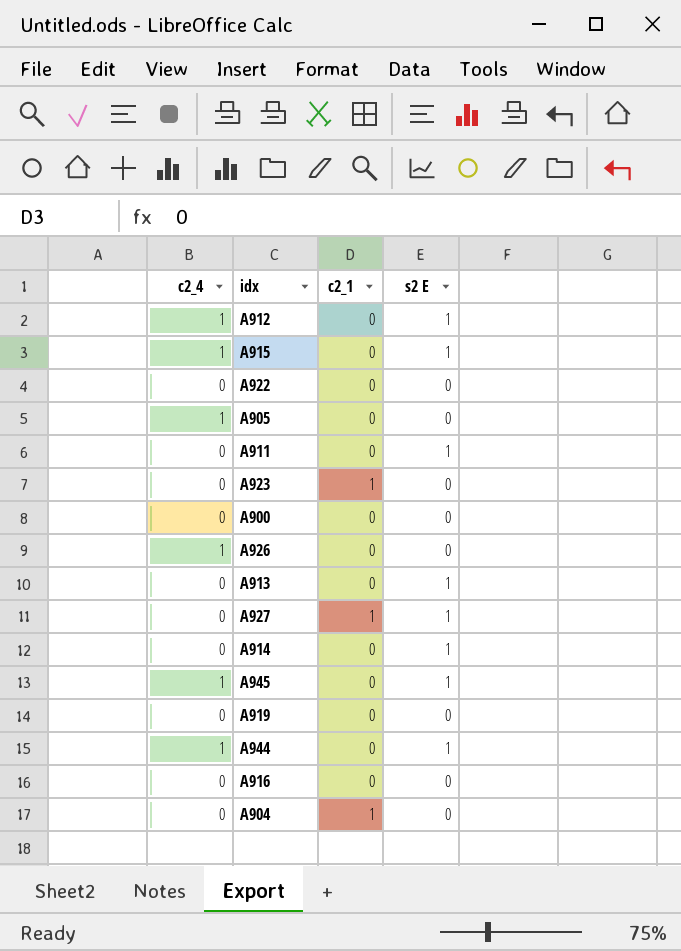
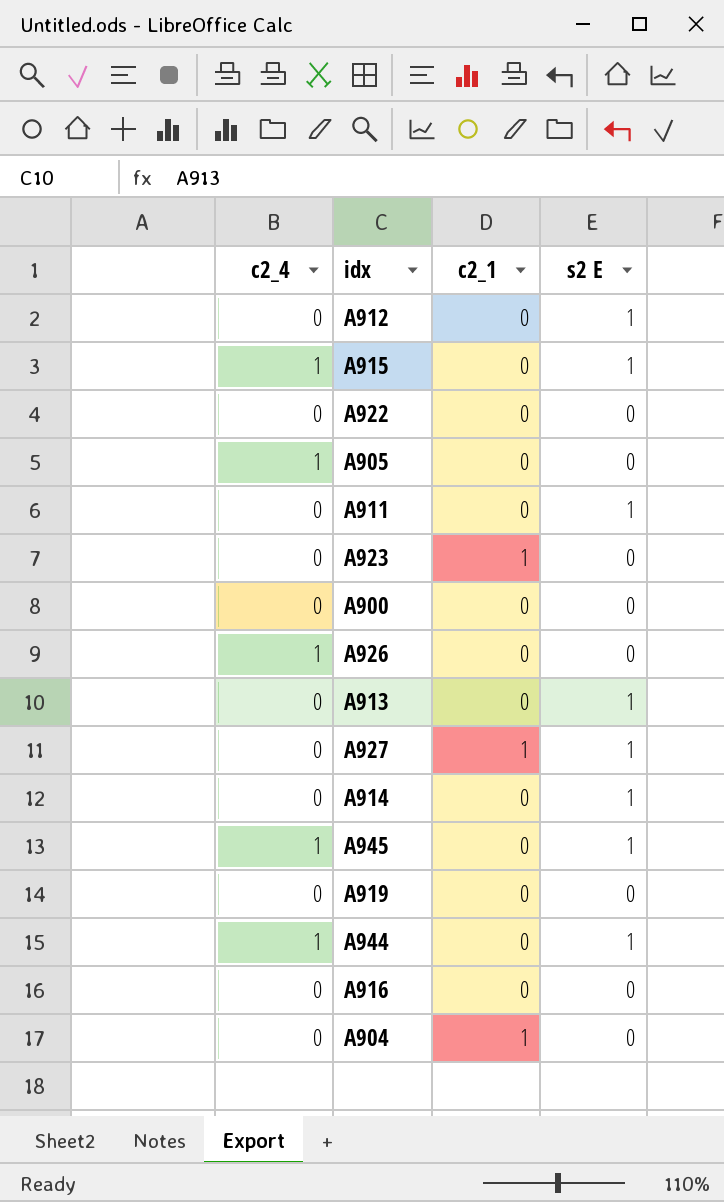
A912 | c2_4: 1 -> 0

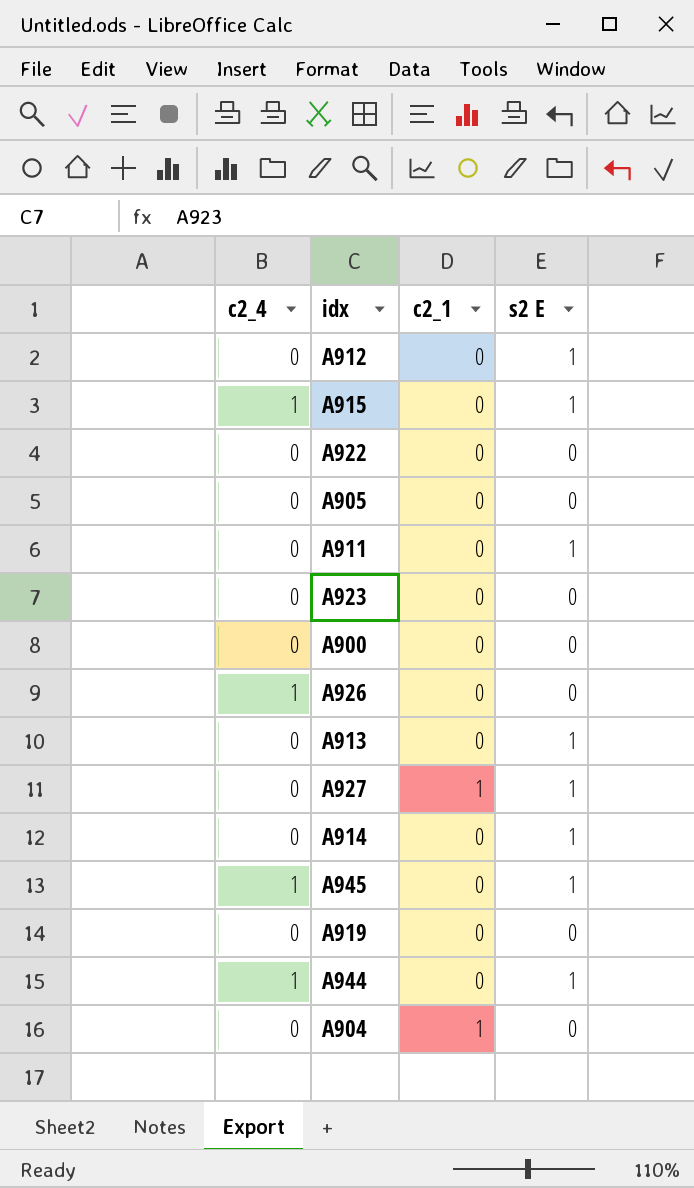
row A916: 0 | 0 | 0 -> none
A905 | c2_4: 1 -> 0
A923 | c2_1: 1 -> 0

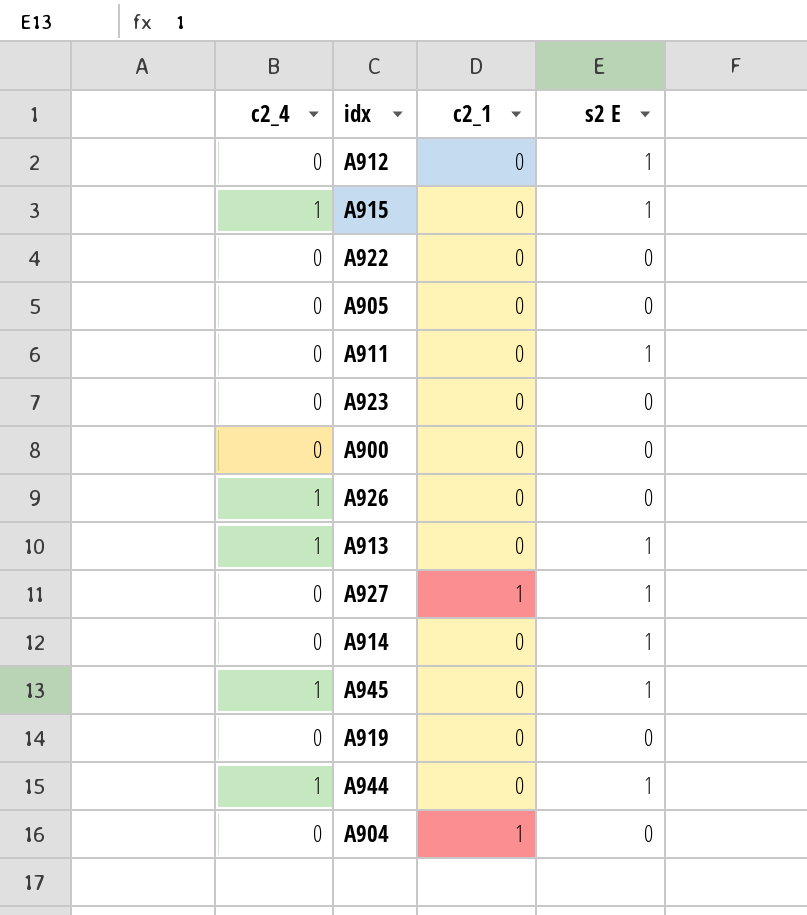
A913 | c2_4: 0 -> 1

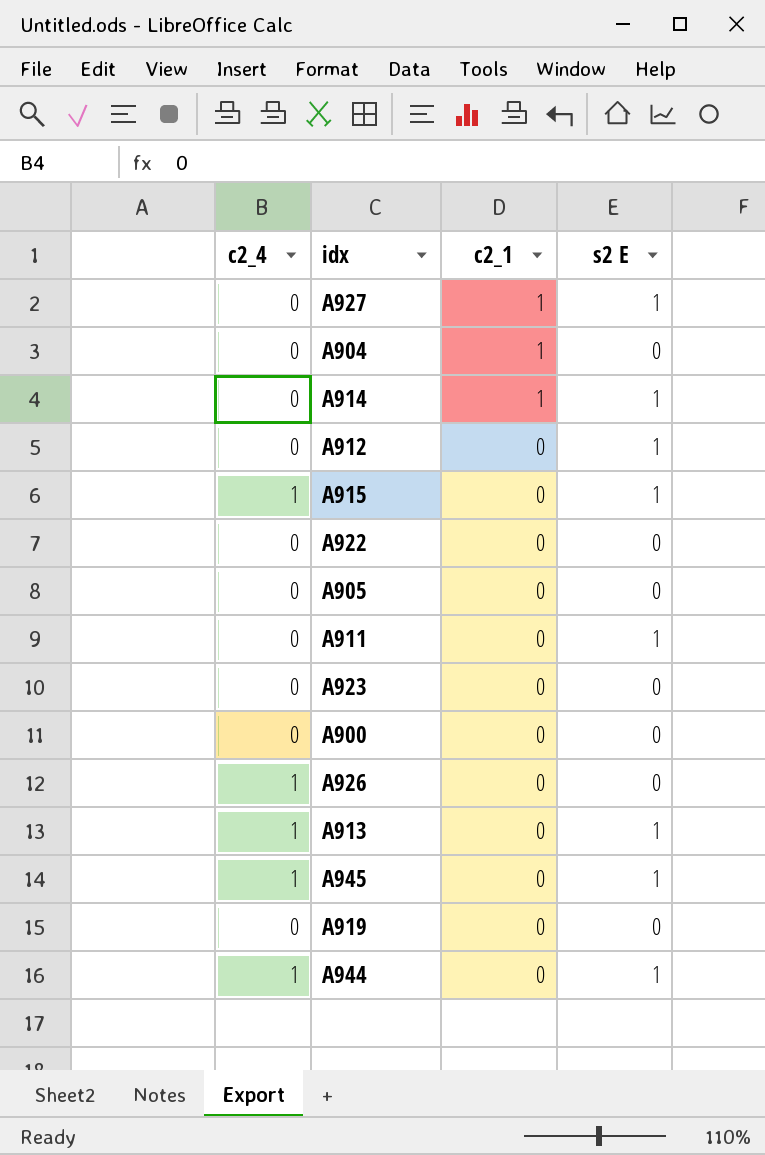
row order: none -> c2_1 descending
A914 | c2_1: 0 -> 1

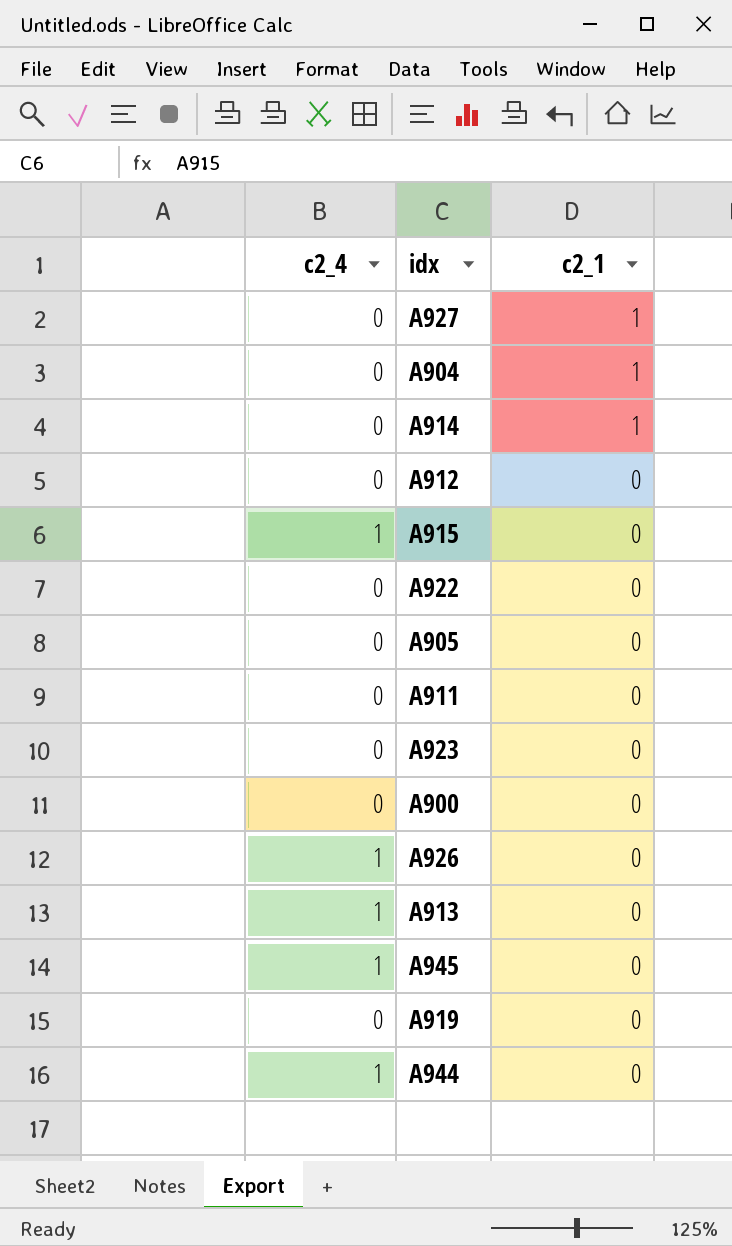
column s2 E | position: 4 -> none

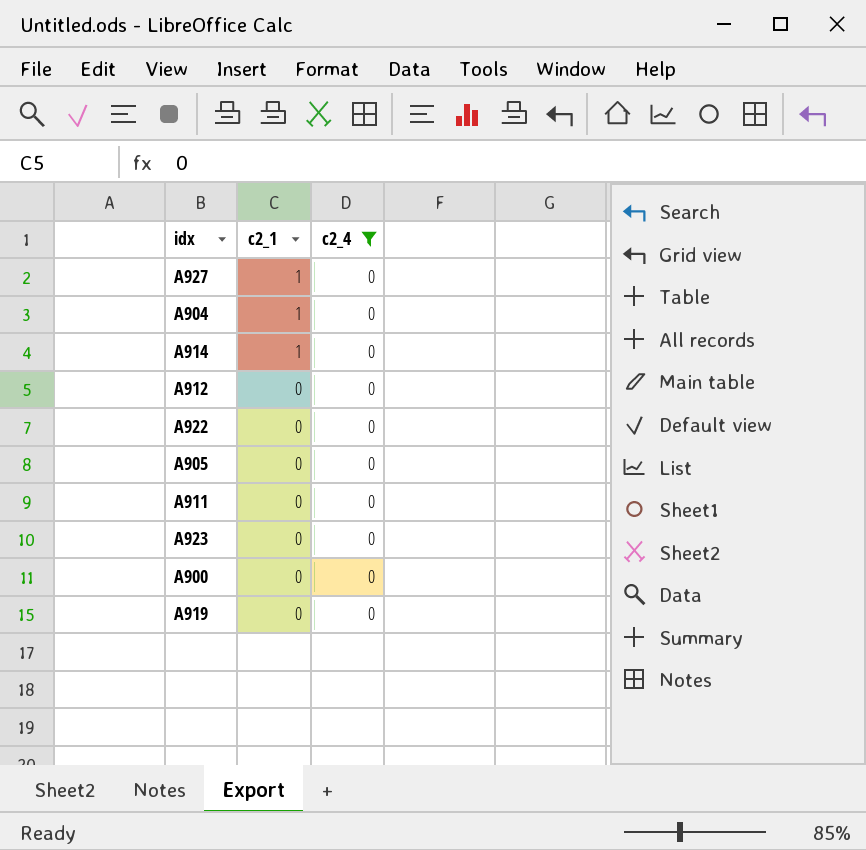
filter: none -> c2_4 = 0
column c2_4 | position: 1 -> 3

